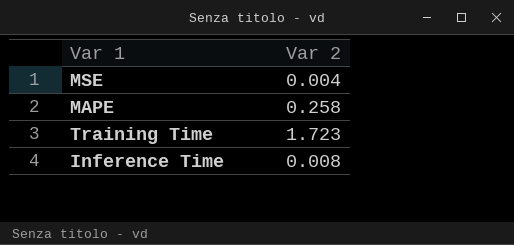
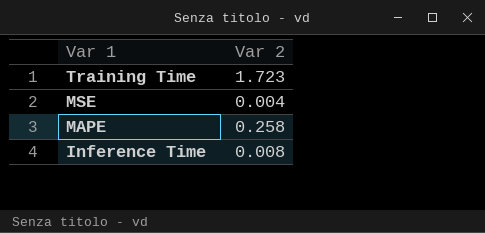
row order: none -> Var 1 descending

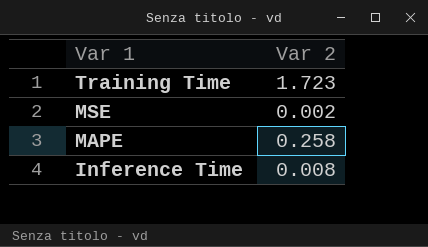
MSE | Var 2: 0.004 -> 0.002

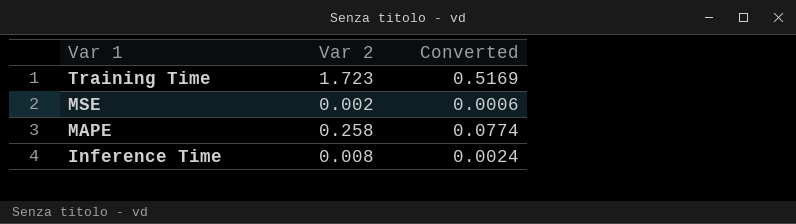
column Converted | formula: none -> [Var 2] * 0.3

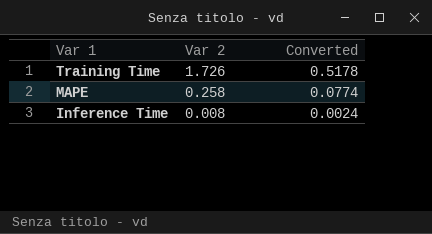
row MSE: 0.002 | 0.0006 -> none
Training Time | Var 2: 1.723 -> 1.726
Training Time | Converted: 0.5169 -> 0.5178

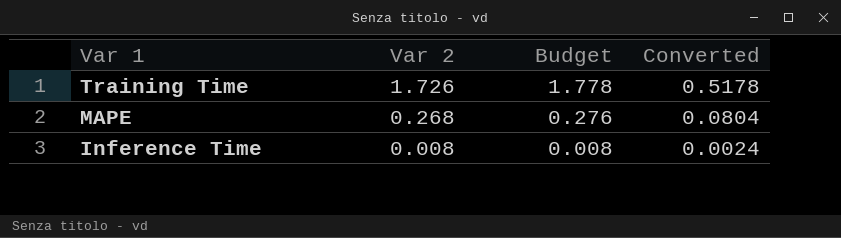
column Budget | formula: none -> [Var 2] * 1.03
MAPE | Var 2: 0.258 -> 0.268
MAPE | Converted: 0.0774 -> 0.0804

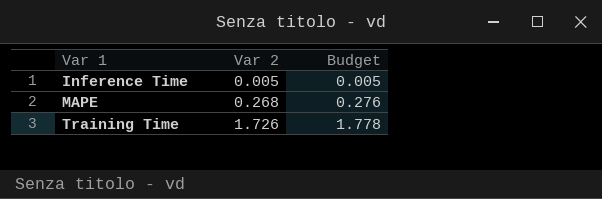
row order: Var 1 descending -> Var 1 ascending
column Converted | formula: [Var 2] * 0.3 -> none
Inference Time | Var 2: 0.008 -> 0.005
Inference Time | Budget: 0.008 -> 0.005

